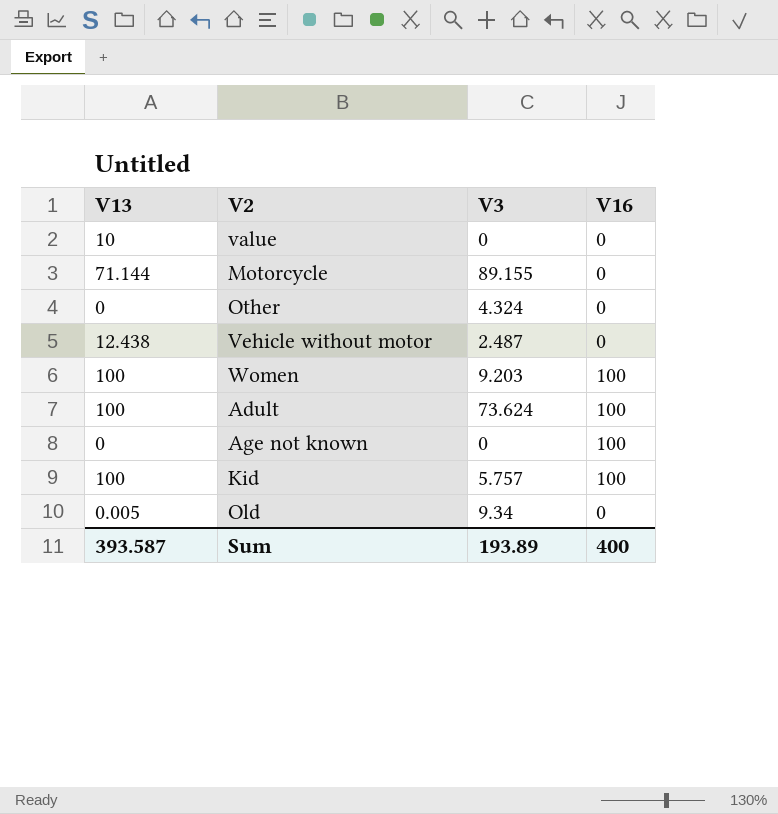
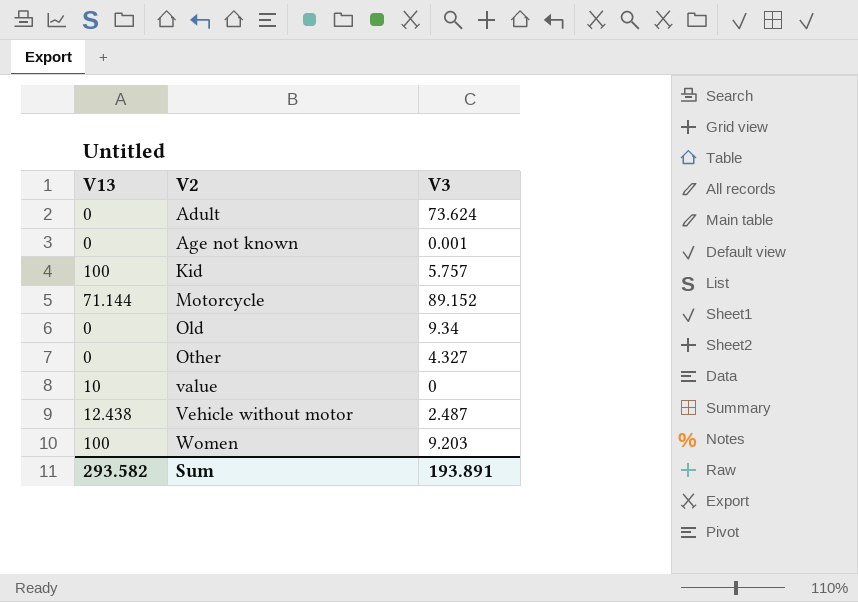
row order: none -> V2 ascending
column V16 | position: 4 -> none
Adult | V13: 100 -> 0
Age not known | V3: 0 -> 0.001
Motorcycle | V3: 89.155 -> 89.152
Old | V13: 0.005 -> 0
Other | V3: 4.324 -> 4.327
Sum | V13: 393.587 -> 293.582
Sum | V3: 193.89 -> 193.891

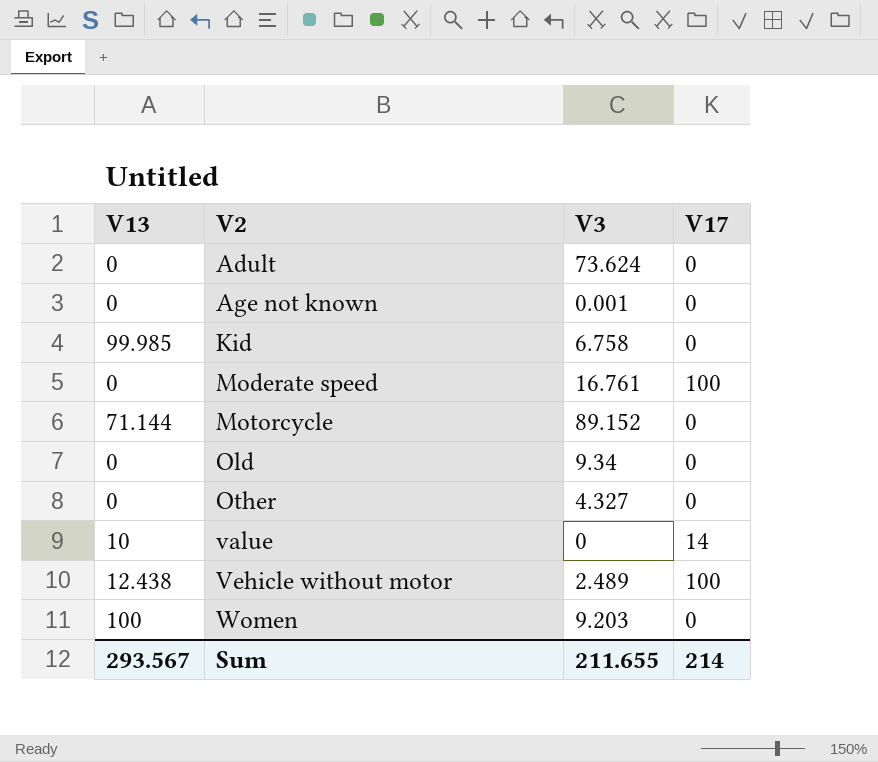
column V17 | position: none -> 4
Kid | V13: 100 -> 99.985
Kid | V3: 5.757 -> 6.758
row Moderate speed: none -> 0 | 16.761 | 100
Vehicle without motor | V3: 2.487 -> 2.489
Sum | V13: 293.582 -> 293.567
Sum | V3: 193.891 -> 211.655

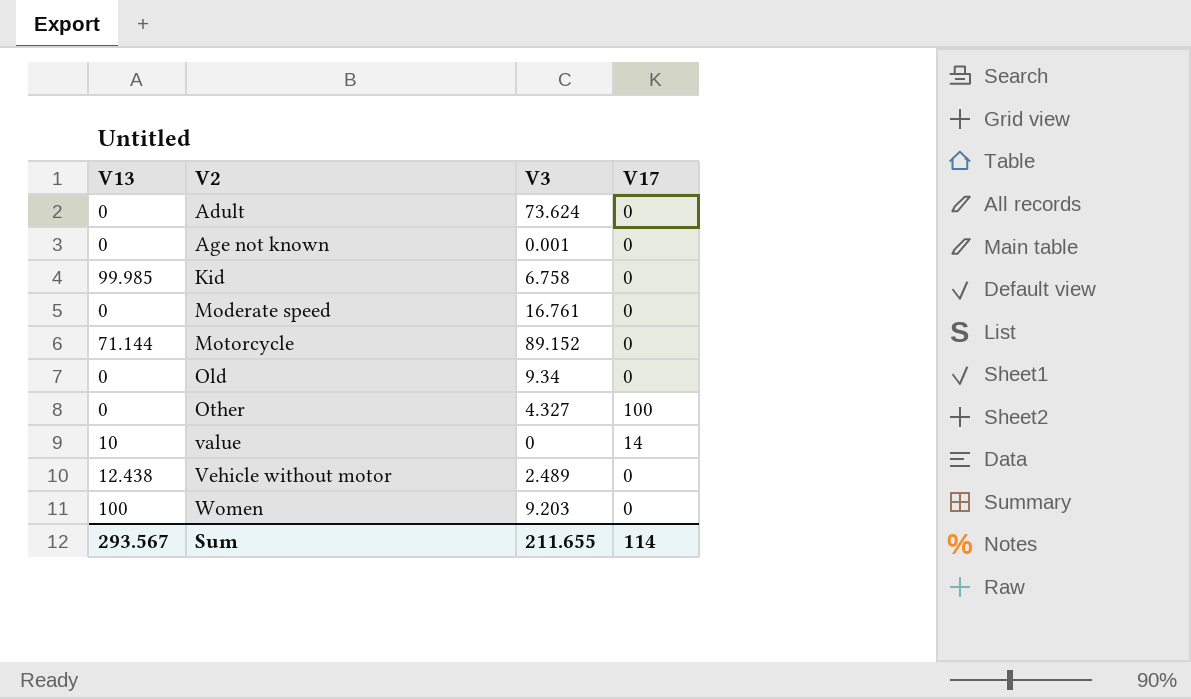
Moderate speed | V17: 100 -> 0
Other | V17: 0 -> 100
Vehicle without motor | V17: 100 -> 0
Sum | V17: 214 -> 114

